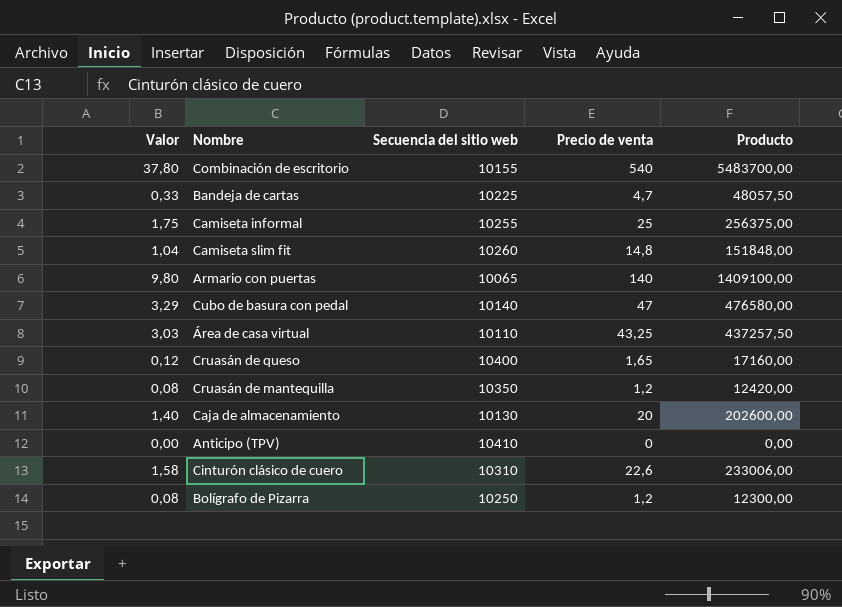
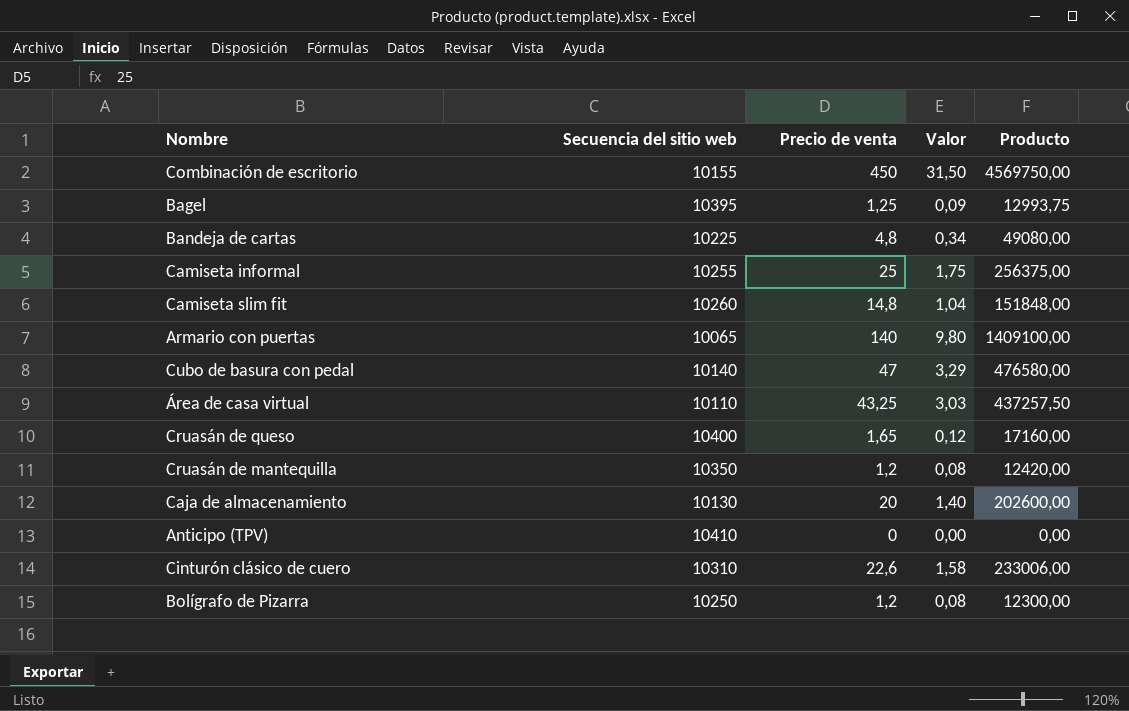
column Valor | position: 1 -> 4
Combinación de escritorio | Precio de venta: 540 -> 450
Combinación de escritorio | Valor: 37,80 -> 31,50
Combinación de escritorio | Producto: 5483700,00 -> 4569750,00
row Bagel: none -> 10395 | 1,25 | 0,09 | 12993,75
Bandeja de cartas | Precio de venta: 4,7 -> 4,8
Bandeja de cartas | Valor: 0,33 -> 0,34
Bandeja de cartas | Producto: 48057,50 -> 49080,00

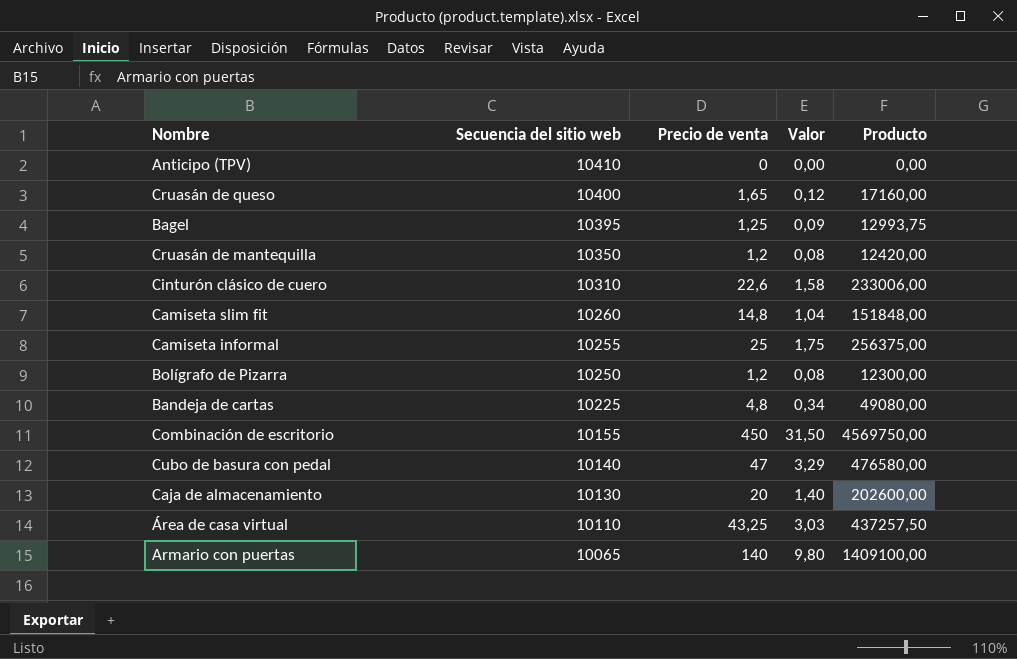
row order: none -> Secuencia del sitio web descending

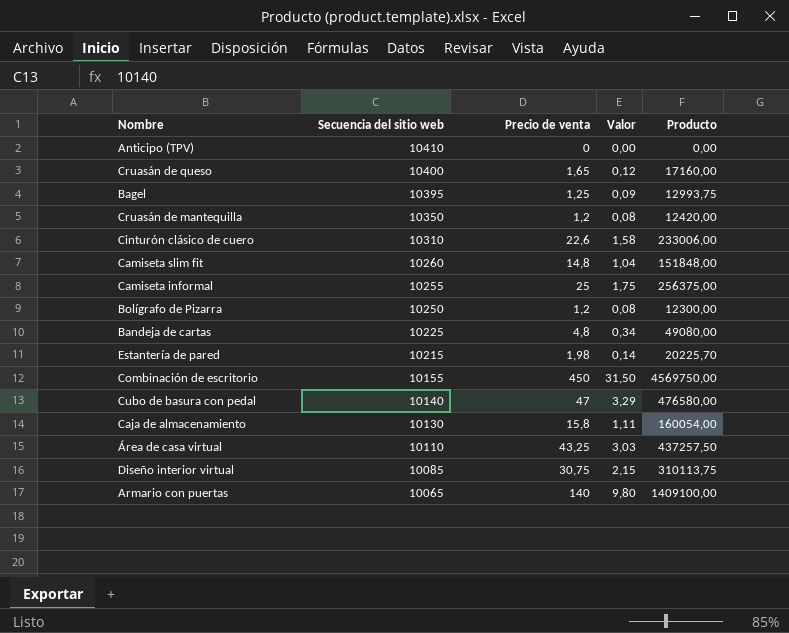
row Estantería de pared: none -> 10215 | 1,98 | 0,14 | 20225,70
Caja de almacenamiento | Precio de venta: 20 -> 15,8
Caja de almacenamiento | Valor: 1,40 -> 1,11
Caja de almacenamiento | Producto: 202600,00 -> 160054,00
row Diseño interior virtual: none -> 10085 | 30,75 | 2,15 | 310113,75

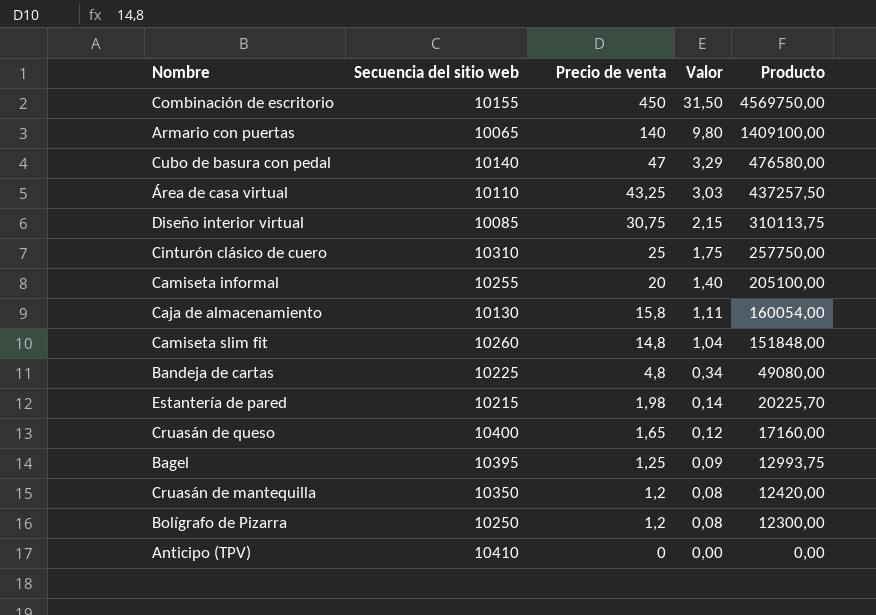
row order: Secuencia del sitio web descending -> Precio de venta descending
Cinturón clásico de cuero | Precio de venta: 22,6 -> 25
Cinturón clásico de cuero | Valor: 1,58 -> 1,75
Cinturón clásico de cuero | Producto: 233006,00 -> 257750,00
Camiseta informal | Precio de venta: 25 -> 20
Camiseta informal | Valor: 1,75 -> 1,40
Camiseta informal | Producto: 256375,00 -> 205100,00

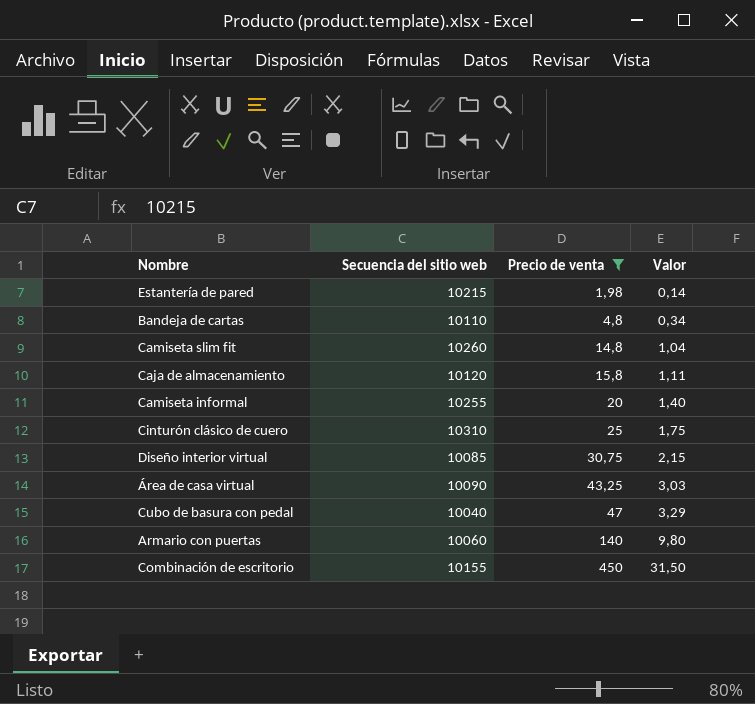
filter: none -> Precio de venta >= 1,98
row order: Precio de venta descending -> Precio de venta ascending
column Producto | formula: [Secuencia del sitio web] * [Precio de venta] -> none
Bandeja de cartas | Secuencia del sitio web: 10225 -> 10110
Caja de almacenamiento | Secuencia del sitio web: 10130 -> 10120
Área de casa virtual | Secuencia del sitio web: 10110 -> 10090
Cubo de basura con pedal | Secuencia del sitio web: 10140 -> 10040
Armario con puertas | Secuencia del sitio web: 10065 -> 10060

